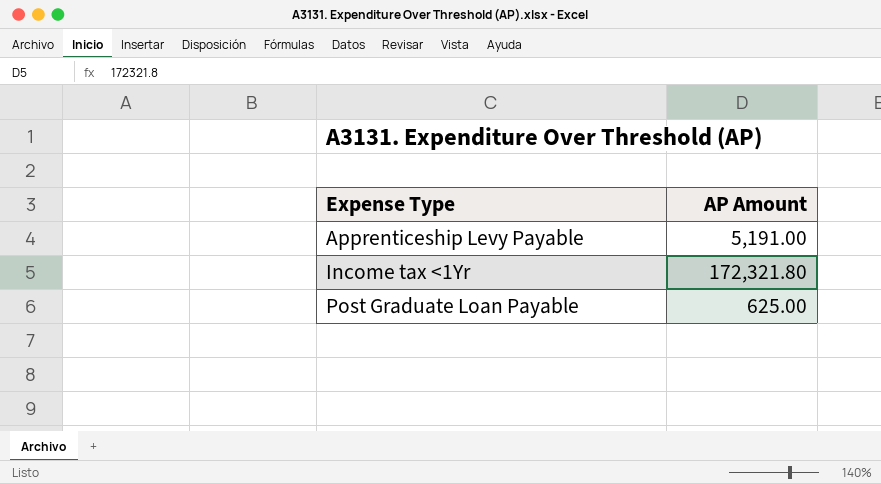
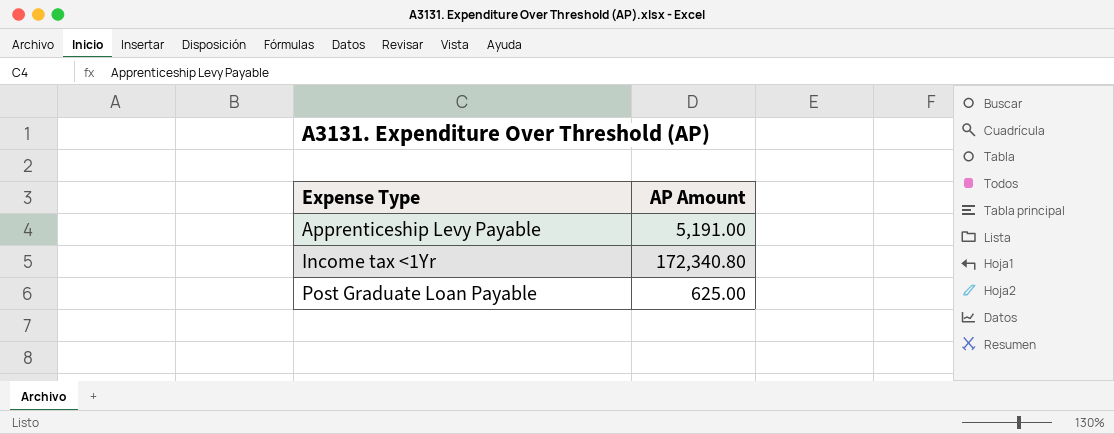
Income tax <1Yr | AP Amount: 172,321.80 -> 172,340.80

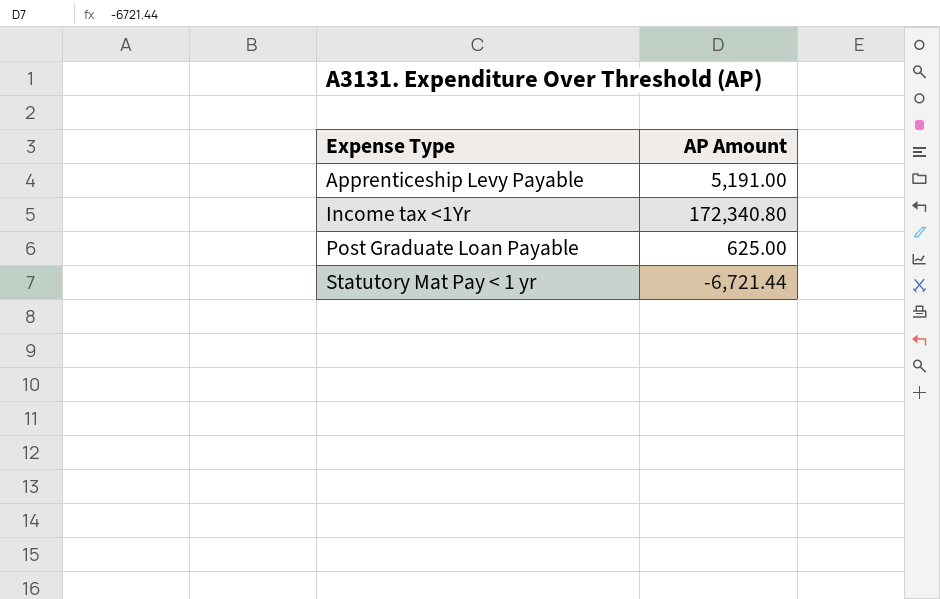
row Statutory Mat Pay < 1 yr: none -> -6,721.44

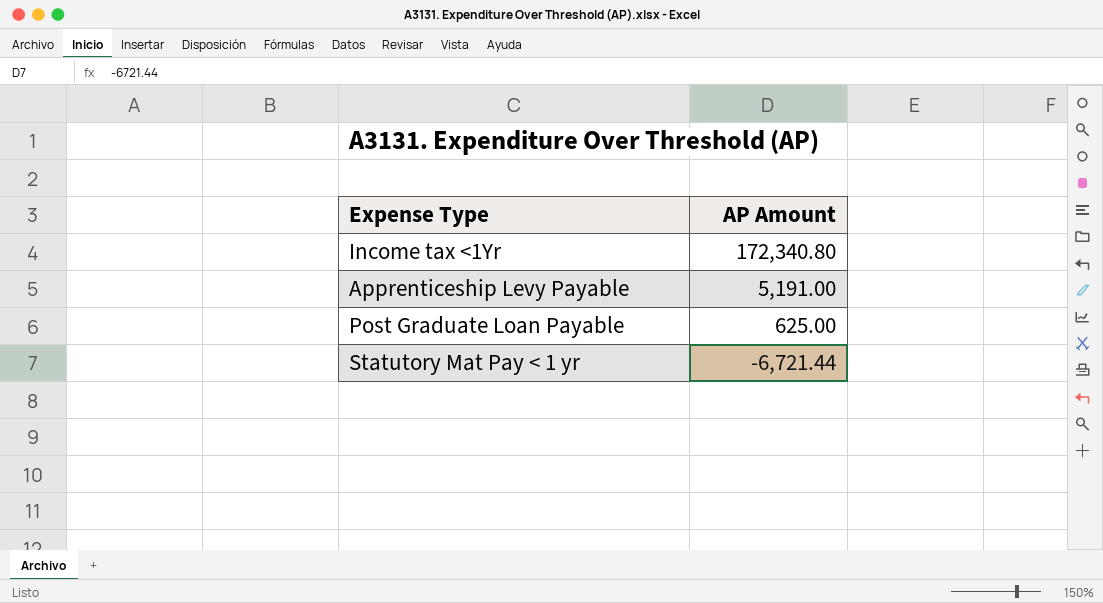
row order: Expense Type ascending -> AP Amount descending

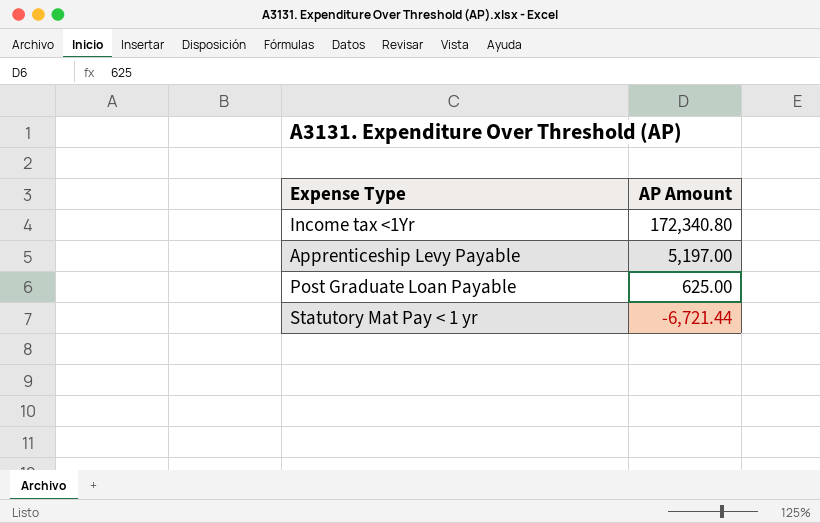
Apprenticeship Levy Payable | AP Amount: 5,191.00 -> 5,197.00

